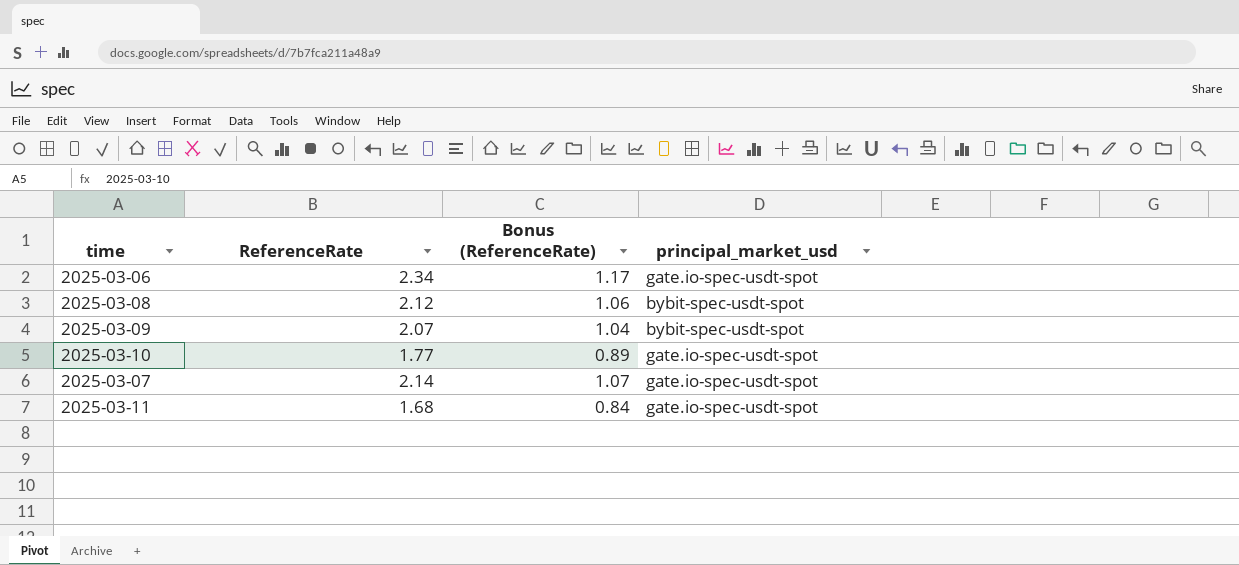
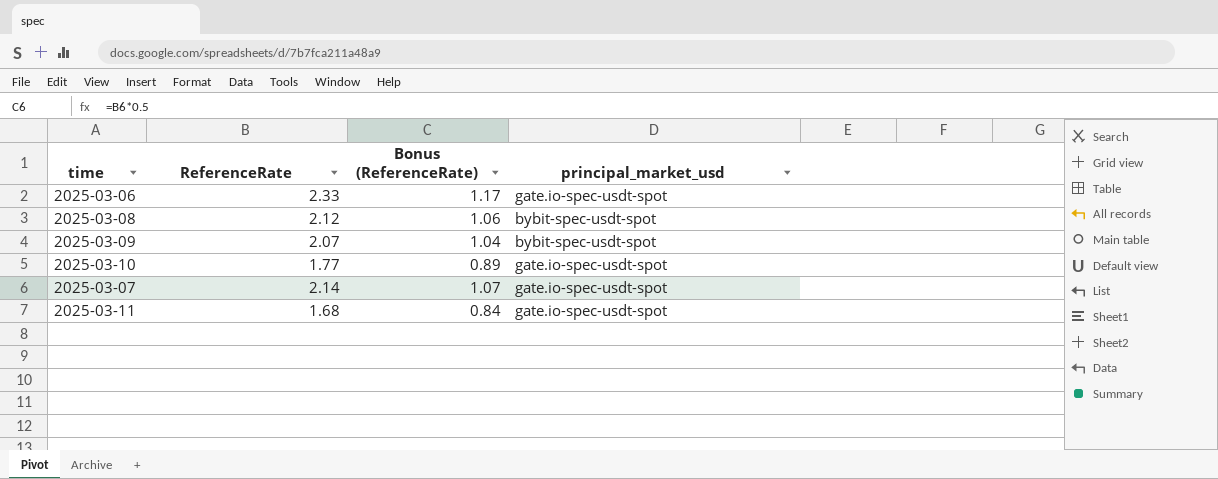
2025-03-06 | ReferenceRate: 2.34 -> 2.33

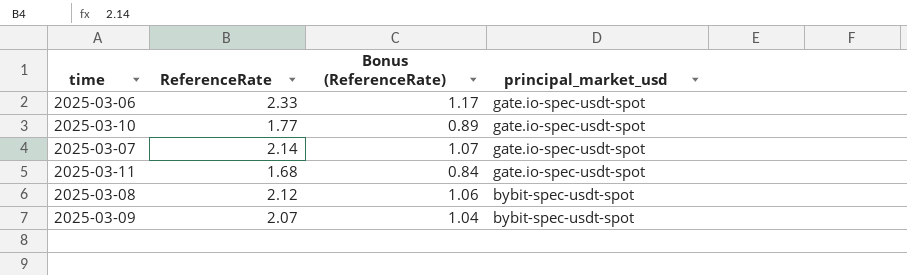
row order: none -> principal_market_usd descending

